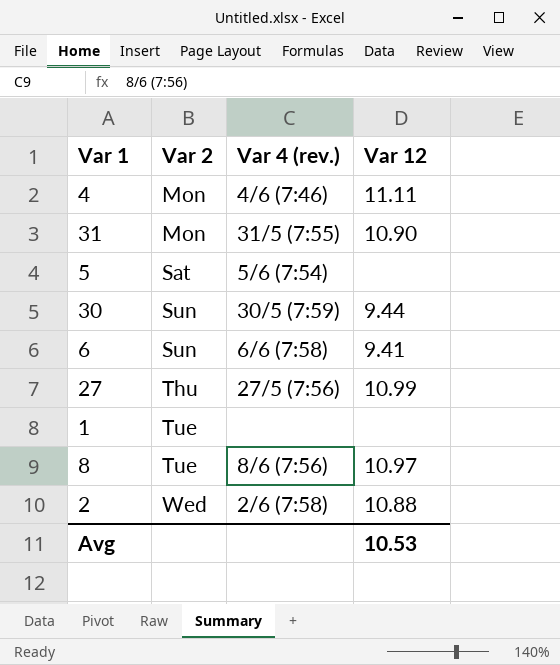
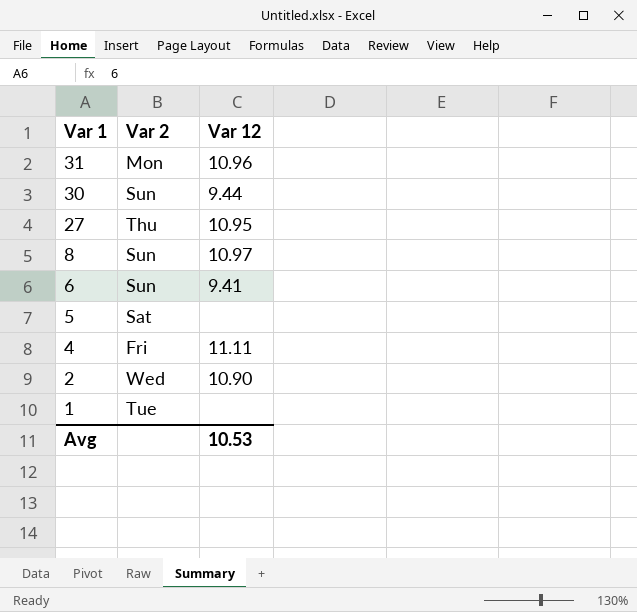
row order: Var 2 ascending -> Var 1 descending
column Var 4 (rev.) | position: 3 -> none
31 | Var 12: 10.90 -> 10.96
27 | Var 12: 10.99 -> 10.95
8 | Var 2: Tue -> Sun
4 | Var 2: Mon -> Fri
2 | Var 12: 10.88 -> 10.90

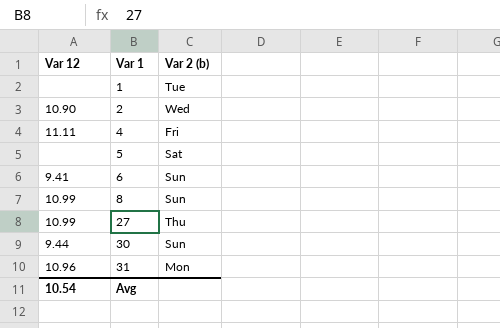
row order: Var 1 descending -> Var 1 ascending
column Var 12 | position: 3 -> 1
column name: Var 2 -> Var 2 (b)
8 | Var 12: 10.97 -> 10.99
27 | Var 12: 10.95 -> 10.99
Avg | Var 12: 10.53 -> 10.54

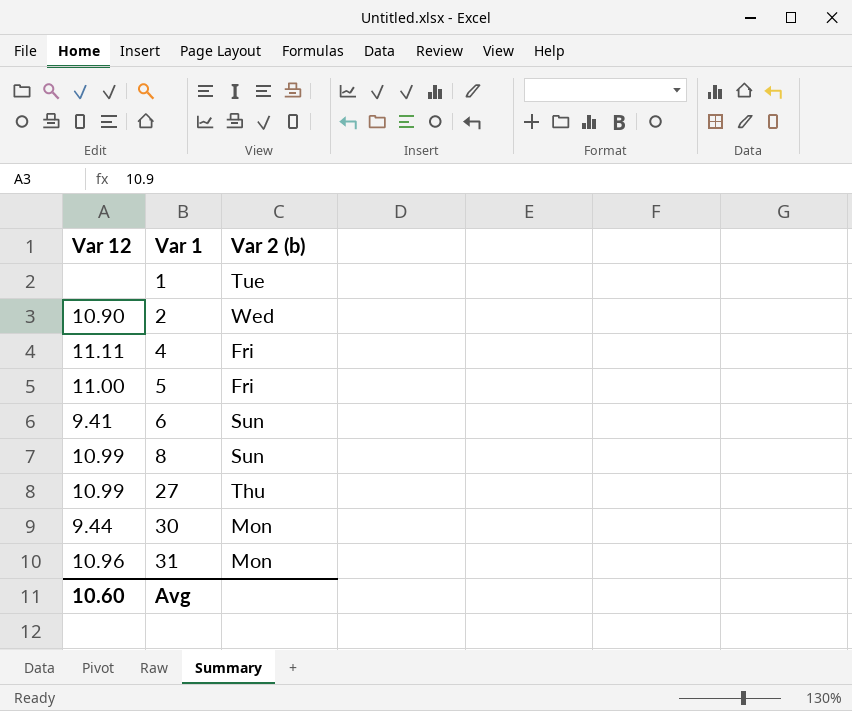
5 | Var 12: none -> 11.00
5 | Var 2 (b): Sat -> Fri
30 | Var 2 (b): Sun -> Mon
Avg | Var 12: 10.54 -> 10.60

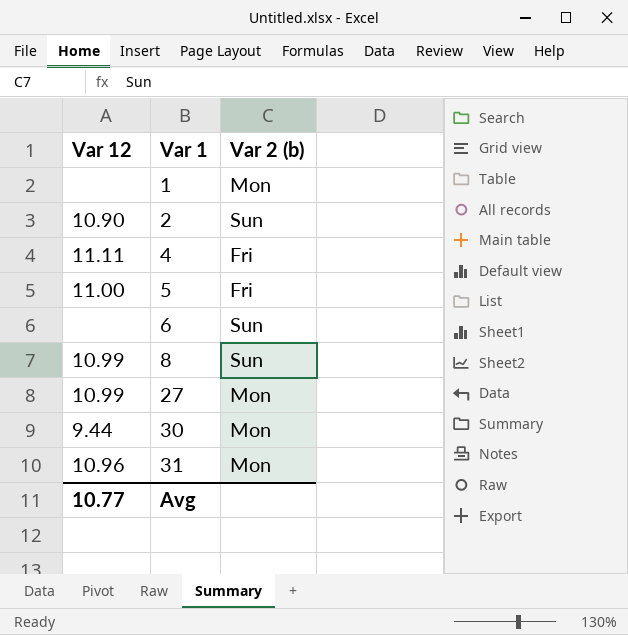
1 | Var 2 (b): Tue -> Mon
2 | Var 2 (b): Wed -> Sun
6 | Var 12: 9.41 -> none
27 | Var 2 (b): Thu -> Mon
Avg | Var 12: 10.60 -> 10.77

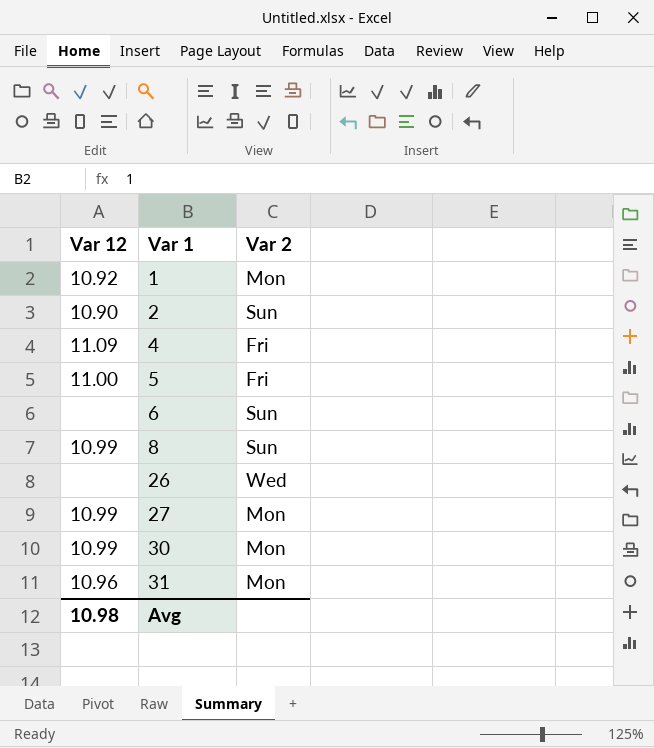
column name: Var 2 (b) -> Var 2
1 | Var 12: none -> 10.92
4 | Var 12: 11.11 -> 11.09
row 26: none -> none | Wed
30 | Var 12: 9.44 -> 10.99
Avg | Var 12: 10.77 -> 10.98

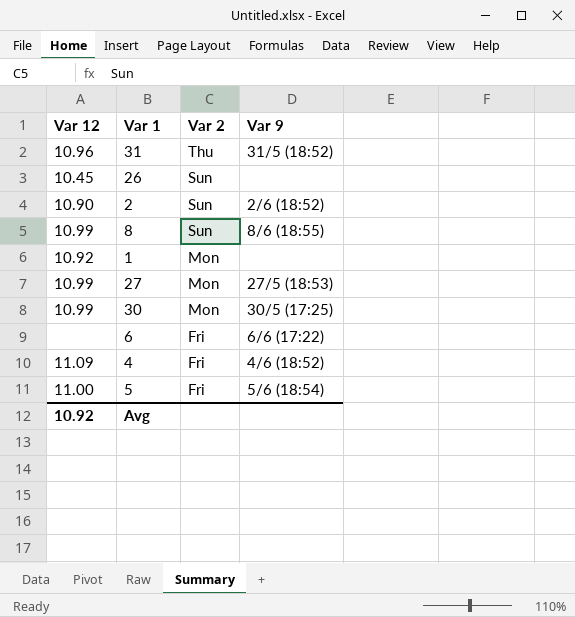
row order: Var 1 ascending -> Var 2 descending
column Var 9 | position: none -> 4
31 | Var 2: Mon -> Thu
26 | Var 12: none -> 10.45
26 | Var 2: Wed -> Sun
6 | Var 2: Sun -> Fri
Avg | Var 12: 10.98 -> 10.92

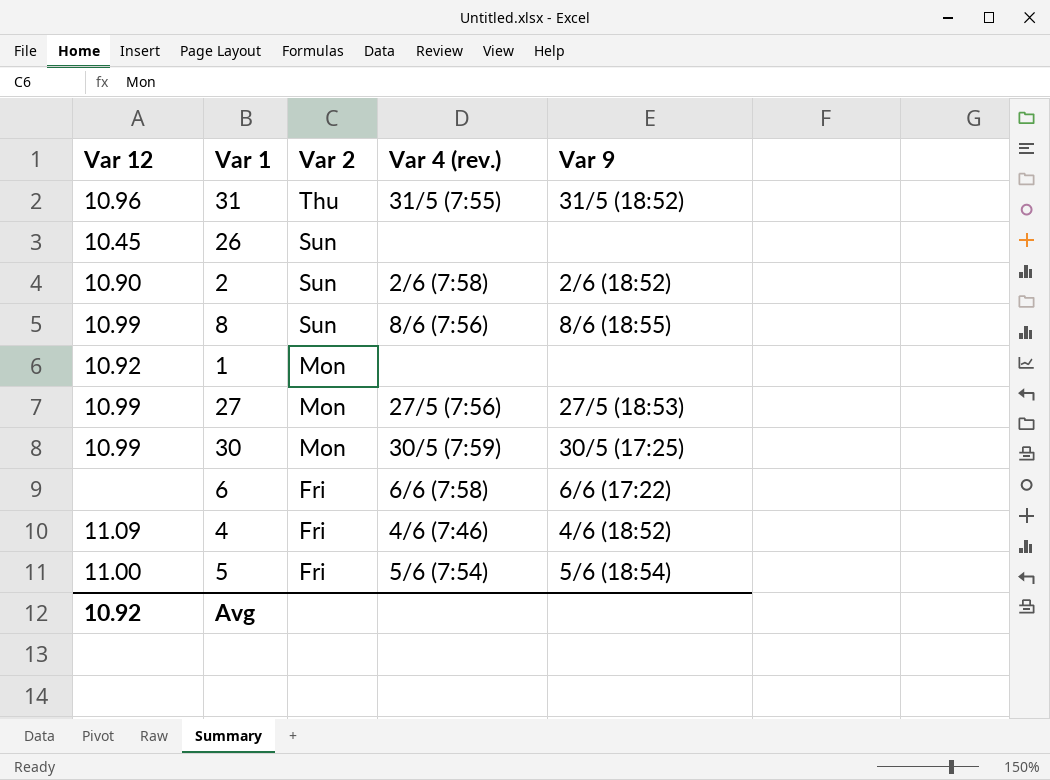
column Var 4 (rev.) | position: none -> 4

